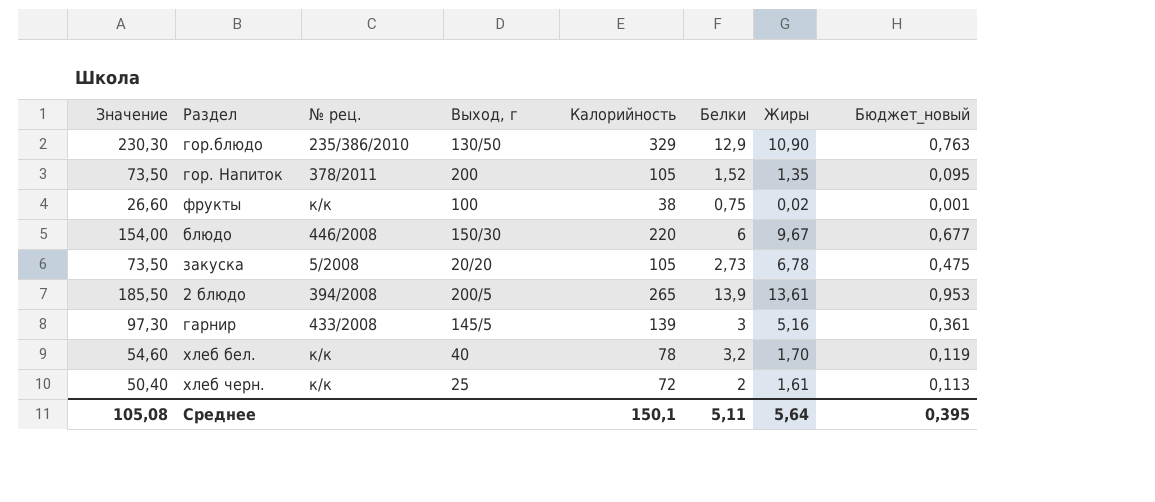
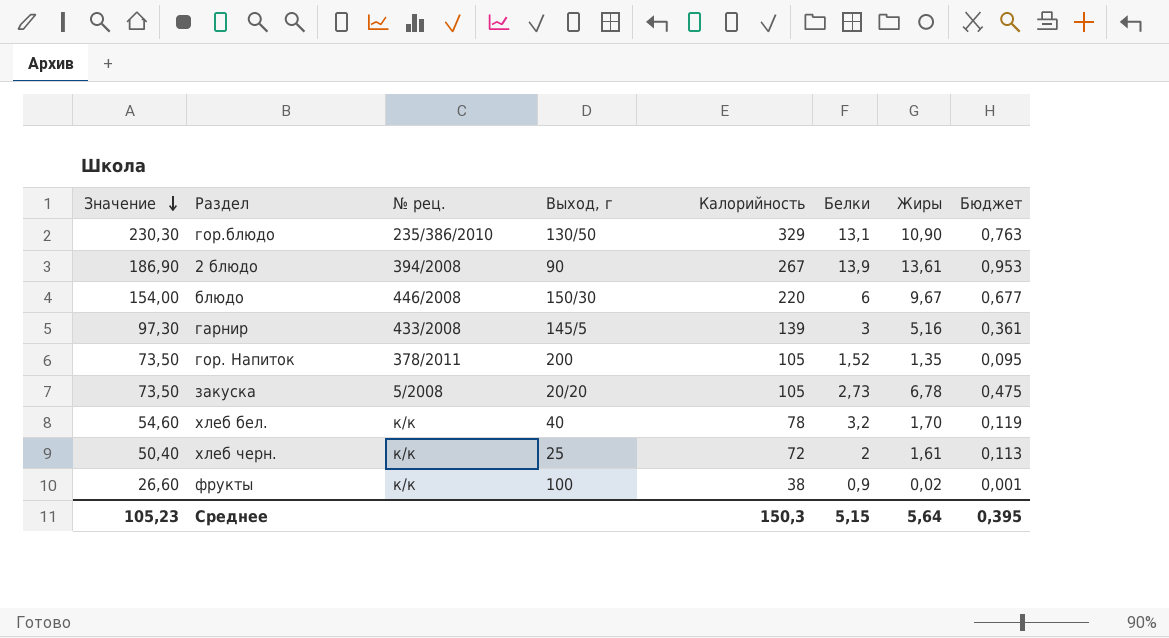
row order: none -> Значение descending
column name: Бюджет_новый -> Бюджет
гор.блюдо | Белки: 12,9 -> 13,1
2 блюдо | Значение: 185,50 -> 186,90
2 блюдо | Выход, г: 200/5 -> 90
2 блюдо | Калорийность: 265 -> 267
фрукты | Белки: 0,75 -> 0,9
Среднее | Значение: 105,08 -> 105,23
Среднее | Калорийность: 150,1 -> 150,3
Среднее | Белки: 5,11 -> 5,15

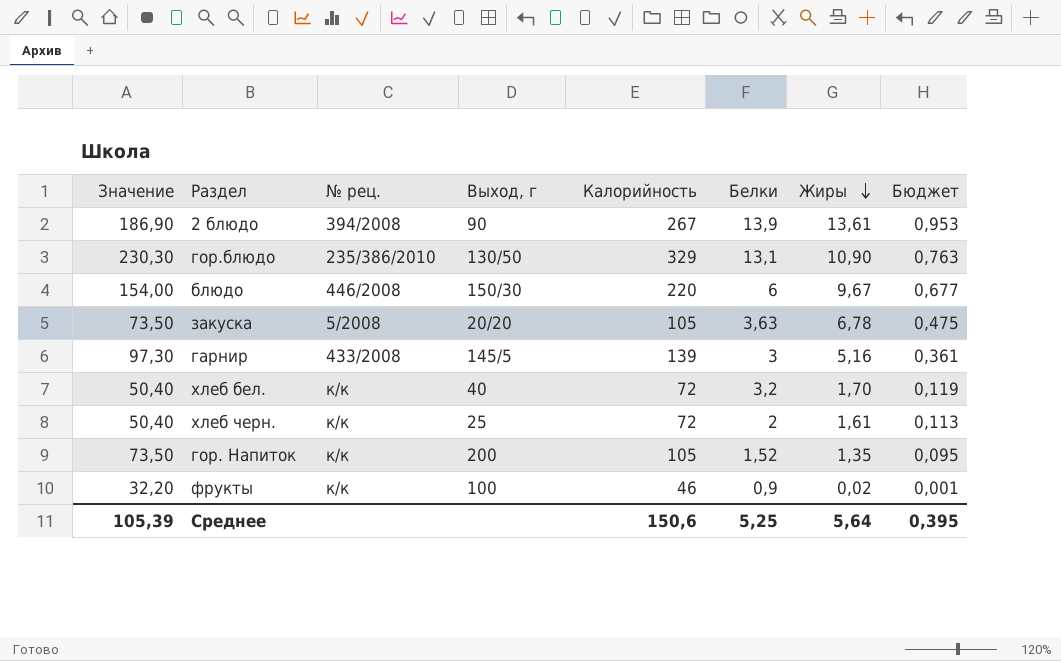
row order: Значение descending -> Жиры descending
закуска | Белки: 2,73 -> 3,63
хлеб бел. | Значение: 54,60 -> 50,40
хлеб бел. | Калорийность: 78 -> 72
гор. Напиток | № рец.: 378/2011 -> к/к
фрукты | Значение: 26,60 -> 32,20
фрукты | Калорийность: 38 -> 46
Среднее | Значение: 105,23 -> 105,39
Среднее | Калорийность: 150,3 -> 150,6
Среднее | Белки: 5,15 -> 5,25

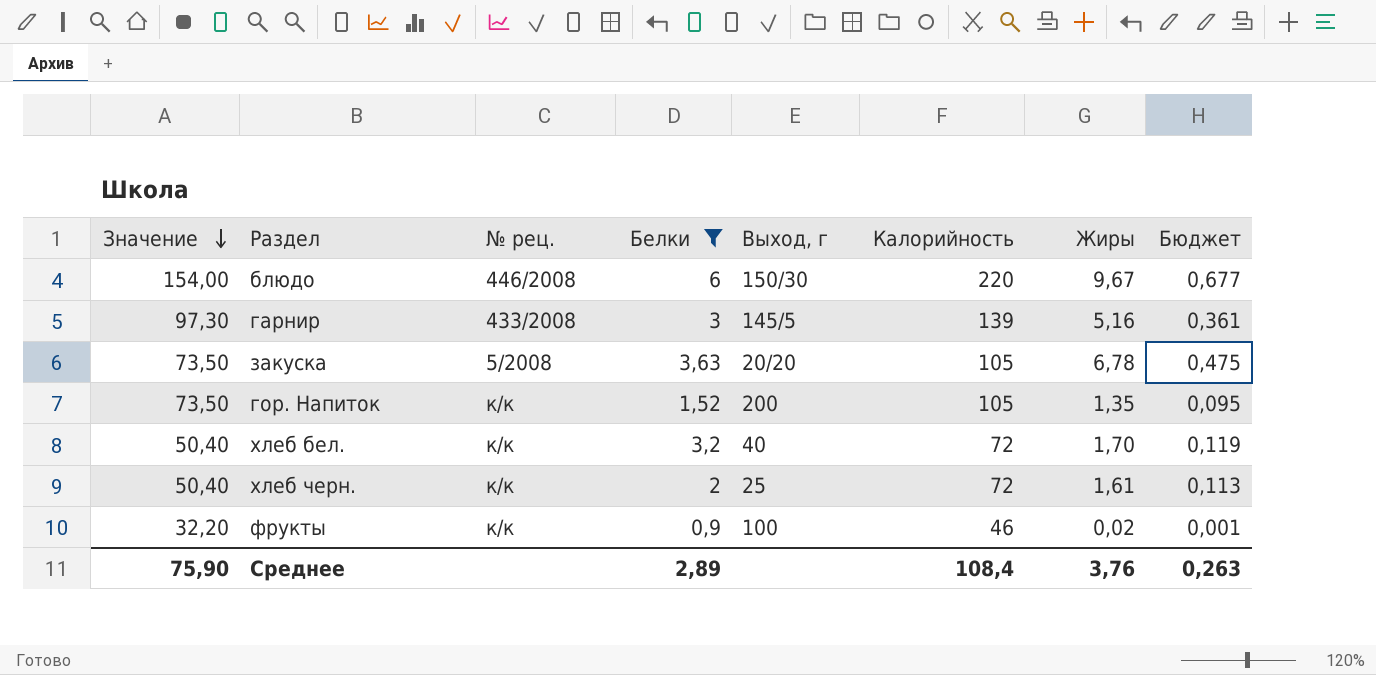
filter: none -> Белки <= 6
row order: Жиры descending -> Значение descending
column Белки | position: 6 -> 4
Среднее | Значение: 105,39 -> 75,90
Среднее | Белки: 5,25 -> 2,89
Среднее | Калорийность: 150,6 -> 108,4
Среднее | Жиры: 5,64 -> 3,76
Среднее | Бюджет: 0,395 -> 0,263

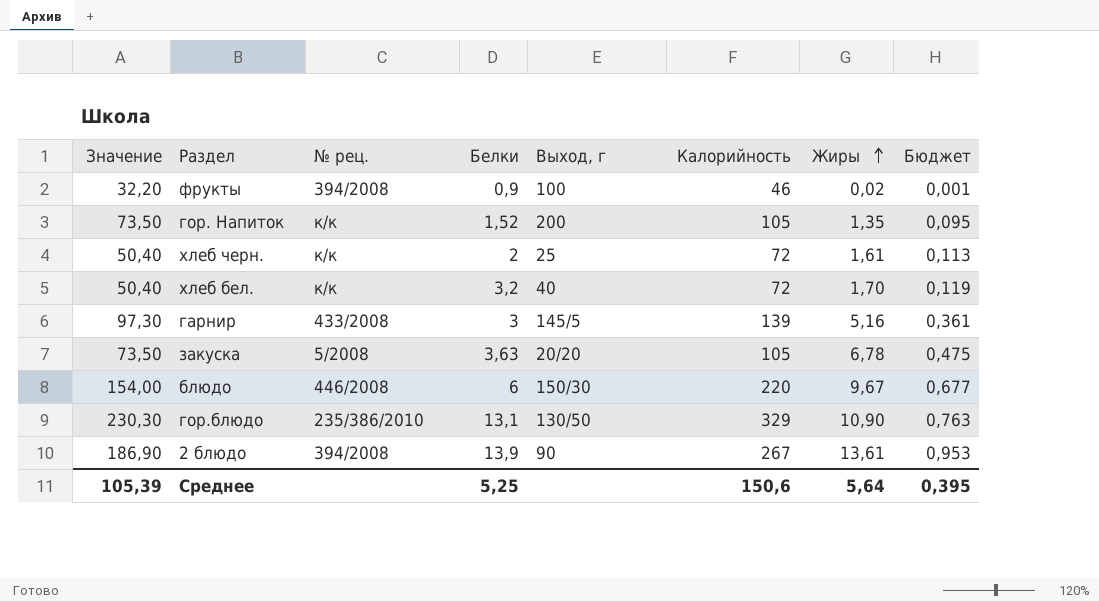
filter: Белки <= 6 -> none
row order: Значение descending -> Жиры ascending
фрукты | № рец.: к/к -> 394/2008
Среднее | Значение: 75,90 -> 105,39
Среднее | Белки: 2,89 -> 5,25
Среднее | Калорийность: 108,4 -> 150,6
Среднее | Жиры: 3,76 -> 5,64
Среднее | Бюджет: 0,263 -> 0,395

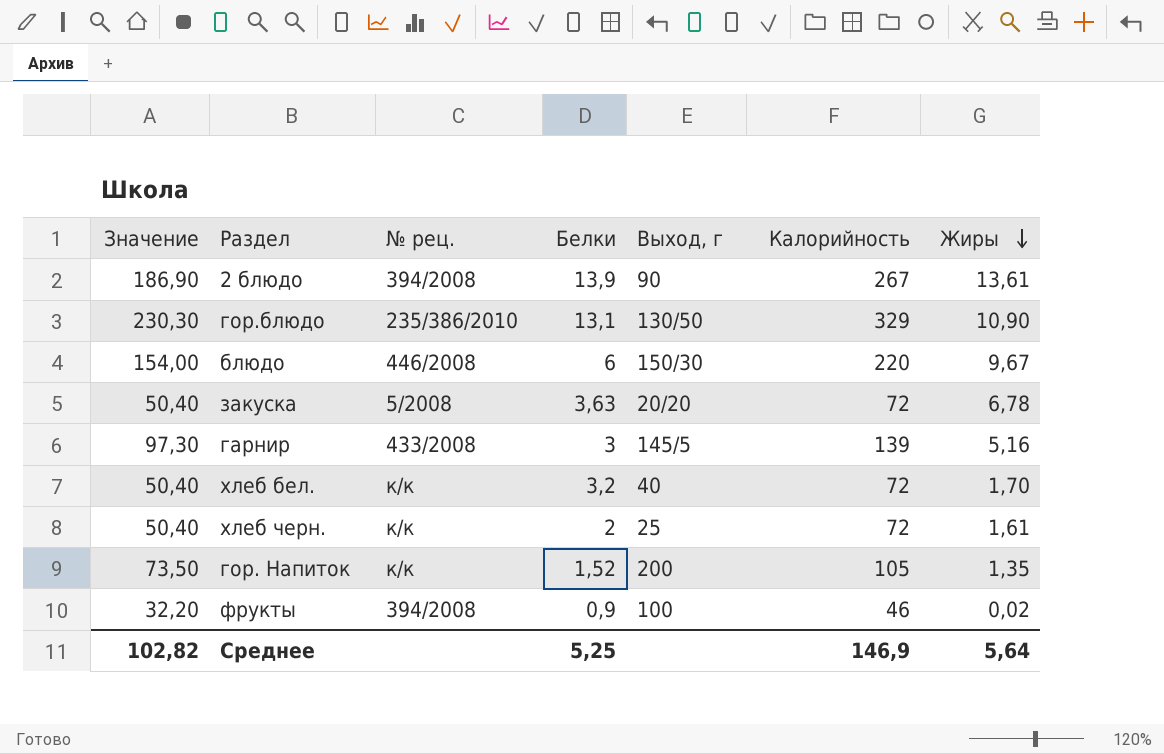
row order: Жиры ascending -> Жиры descending
column Бюджет | formula: [Жиры] * 0,07 -> none
закуска | Значение: 73,50 -> 50,40
закуска | Калорийность: 105 -> 72
Среднее | Значение: 105,39 -> 102,82
Среднее | Калорийность: 150,6 -> 146,9

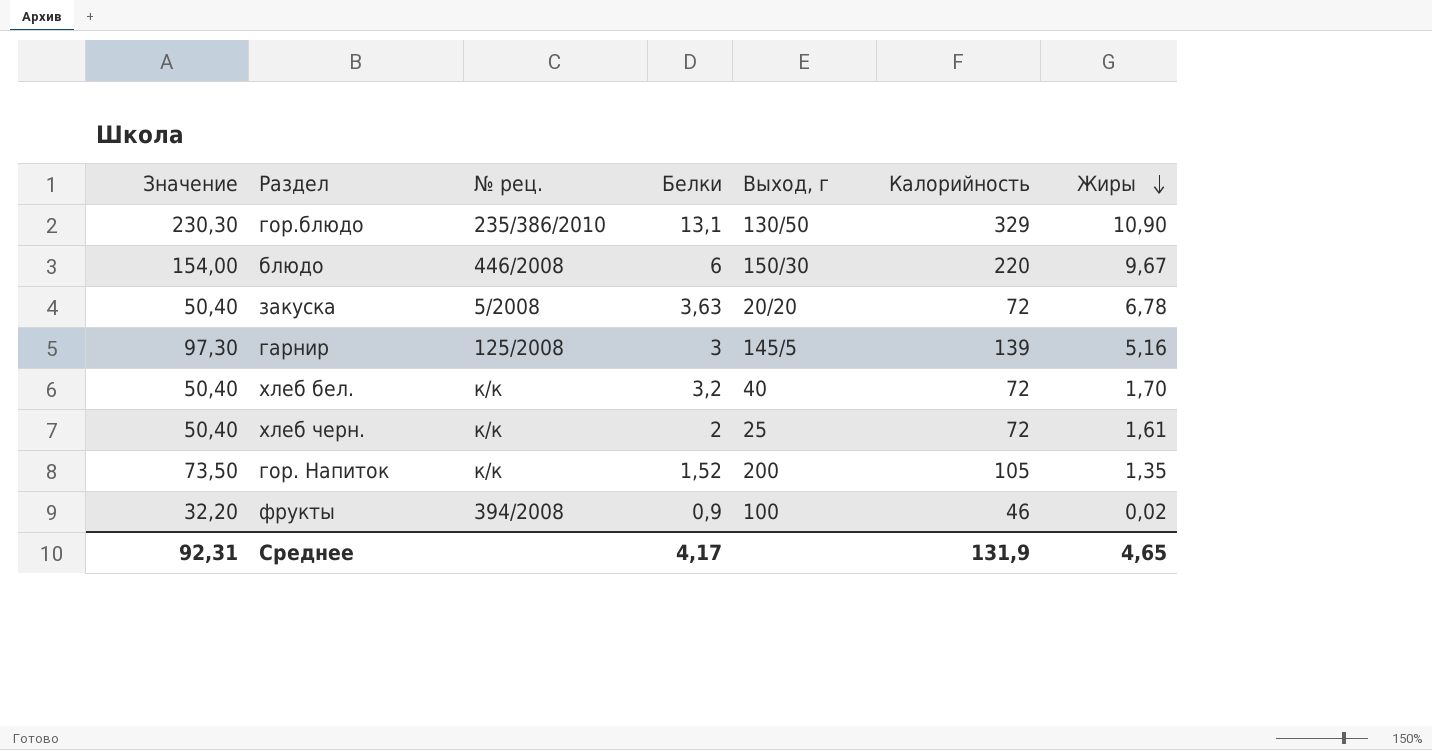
row 2 блюдо: 186,90 | 394/2008 | 13,9 | 90 | 267 | 13,61 -> none
гарнир | № рец.: 433/2008 -> 125/2008
Среднее | Значение: 102,82 -> 92,31
Среднее | Белки: 5,25 -> 4,17
Среднее | Калорийность: 146,9 -> 131,9
Среднее | Жиры: 5,64 -> 4,65

